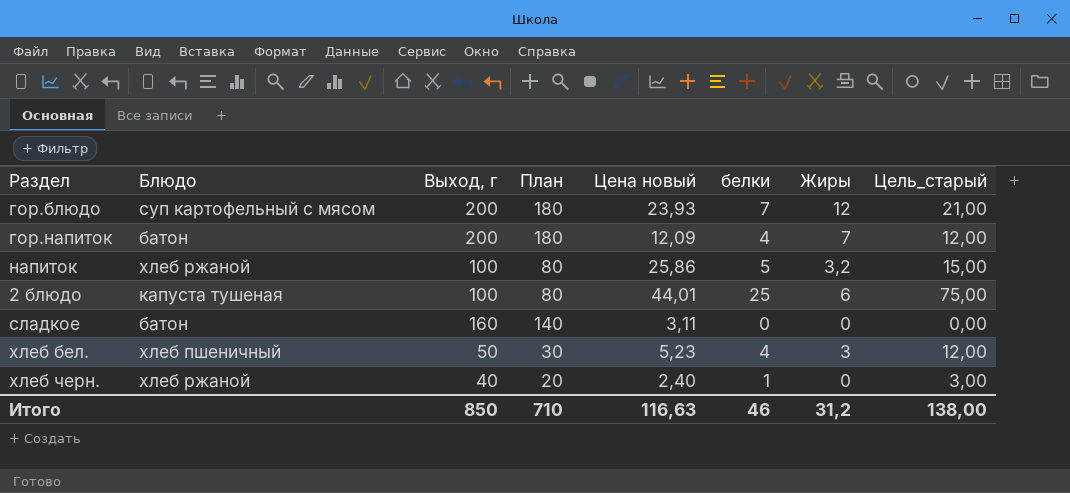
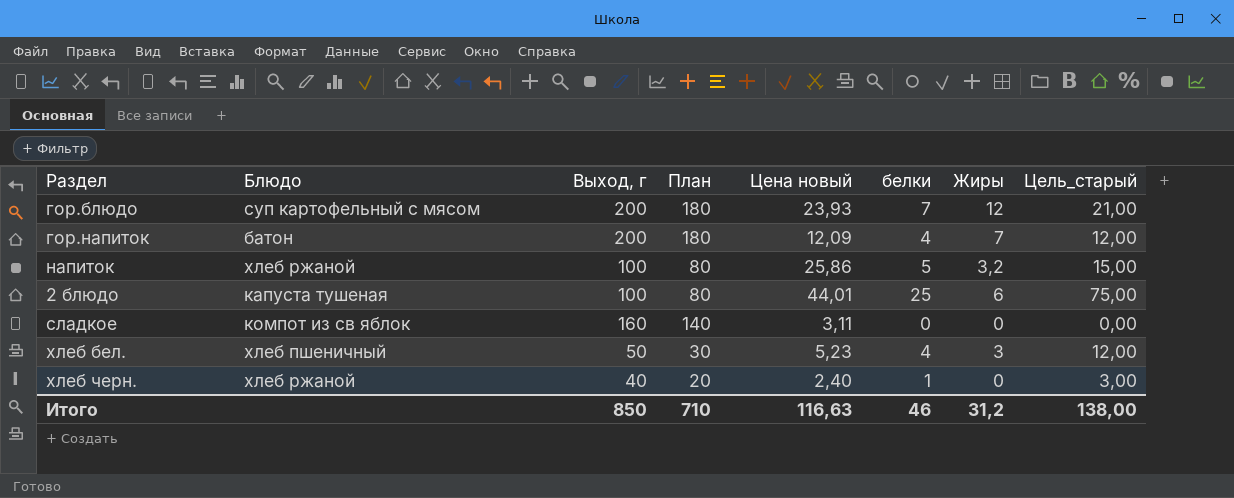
сладкое | Блюдо: батон -> компот из св яблок

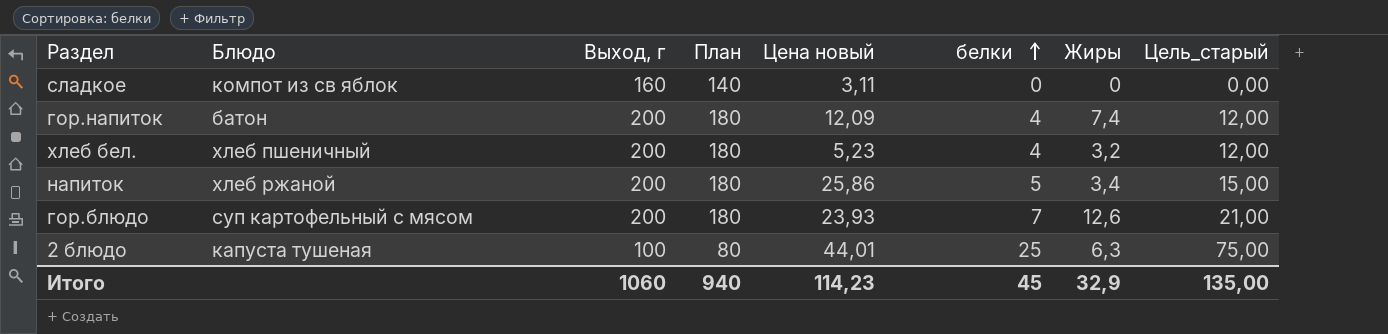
row order: none -> белки ascending
row хлеб черн.: хлеб ржаной | 40 | 20 | 2,40 | 1 | 0 | 3,00 -> none
гор.напиток | Жиры: 7 -> 7,4
хлеб бел. | Выход, г: 50 -> 200
хлеб бел. | План: 30 -> 180
хлеб бел. | Жиры: 3 -> 3,2
напиток | Выход, г: 100 -> 200
напиток | План: 80 -> 180
напиток | Жиры: 3,2 -> 3,4
гор.блюдо | Жиры: 12 -> 12,6
2 блюдо | Жиры: 6 -> 6,3
Итого | Выход, г: 850 -> 1060
Итого | План: 710 -> 940
Итого | Цена новый: 116,63 -> 114,23
Итого | белки: 46 -> 45
Итого | Жиры: 31,2 -> 32,9
Итого | Цель_старый: 138,00 -> 135,00

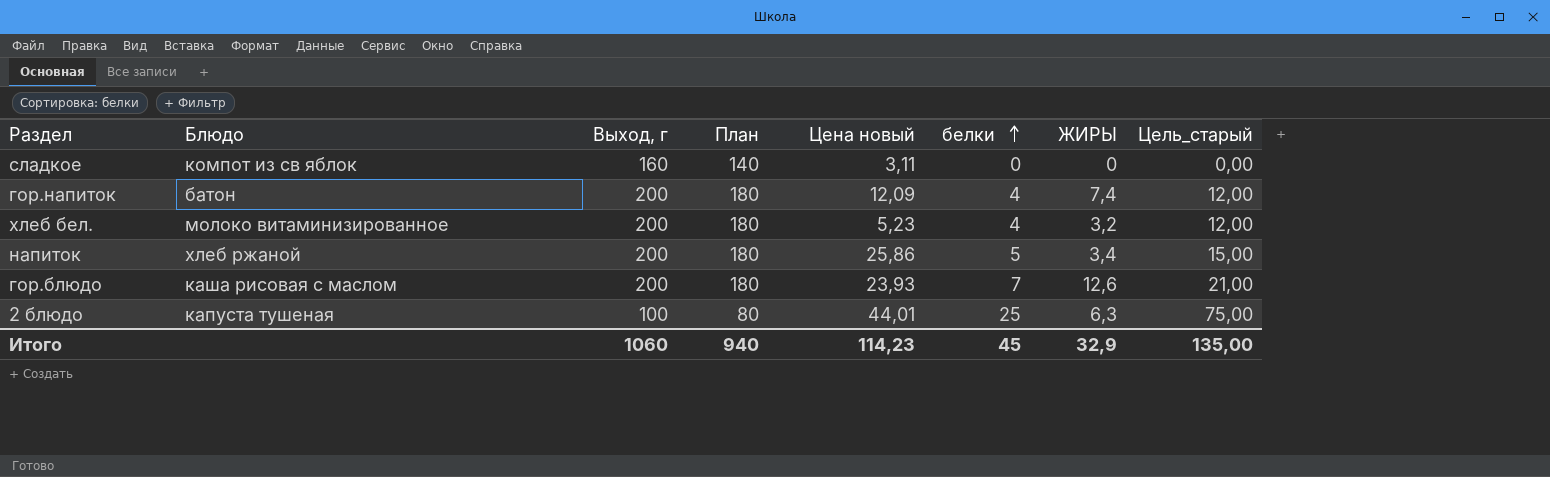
column name: Жиры -> ЖИРЫ
хлеб бел. | Блюдо: хлеб пшеничный -> молоко витаминизированное
гор.блюдо | Блюдо: суп картофельный с мясом -> каша рисовая с маслом

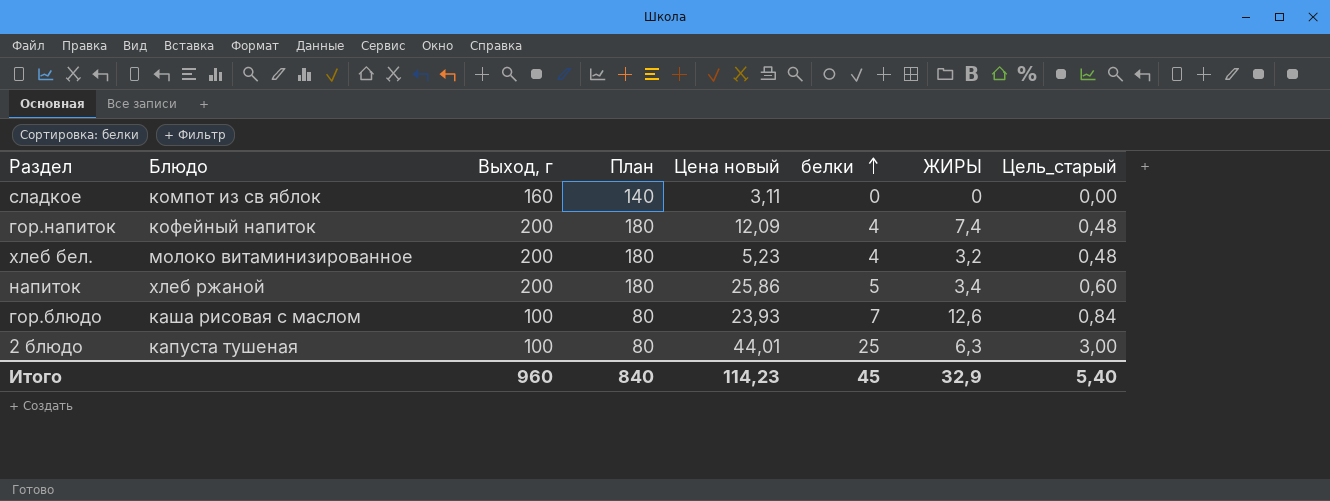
column Цель_старый | formula: [белки] * 3 -> [белки] * 0,12
гор.напиток | Блюдо: батон -> кофейный напиток
гор.блюдо | Выход, г: 200 -> 100
гор.блюдо | План: 180 -> 80
Итого | Выход, г: 1060 -> 960
Итого | План: 940 -> 840
Итого | Цель_старый: 135,00 -> 5,40

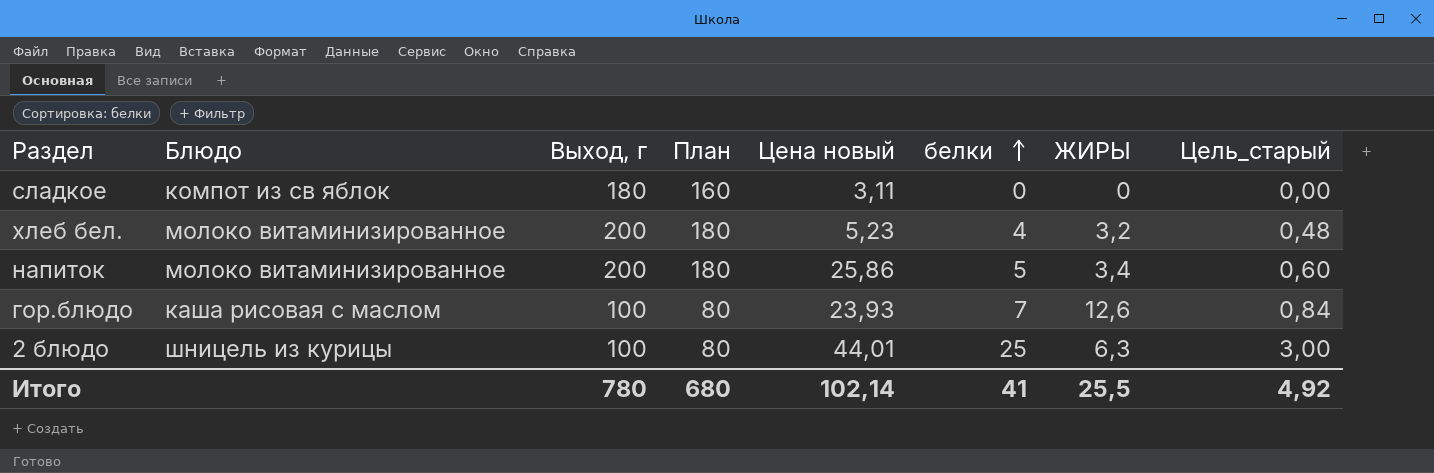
row гор.напиток: кофейный напиток | 200 | 180 | 12,09 | 4 | 7,4 | 0,48 -> none
сладкое | Выход, г: 160 -> 180
сладкое | План: 140 -> 160
напиток | Блюдо: хлеб ржаной -> молоко витаминизированное
2 блюдо | Блюдо: капуста тушеная -> шницель из курицы
Итого | Выход, г: 960 -> 780
Итого | План: 840 -> 680
Итого | Цена новый: 114,23 -> 102,14
Итого | белки: 45 -> 41
Итого | ЖИРЫ: 32,9 -> 25,5
Итого | Цель_старый: 5,40 -> 4,92

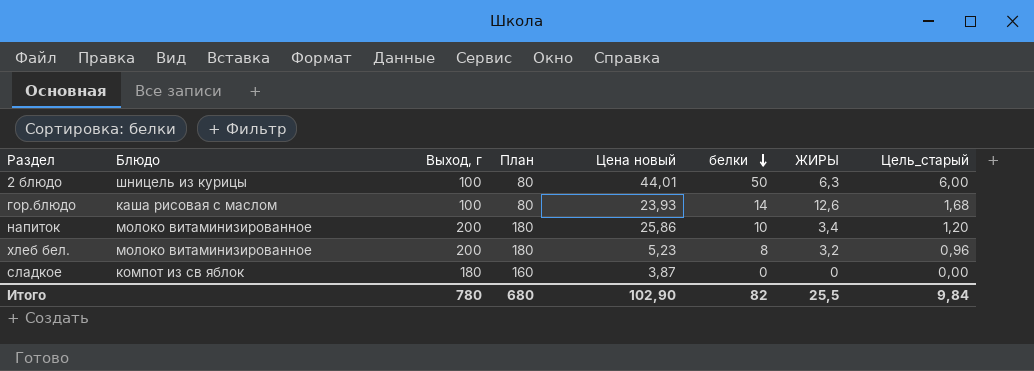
row order: белки ascending -> белки descending
2 блюдо | белки: 25 -> 50
2 блюдо | Цель_старый: 3,00 -> 6,00
гор.блюдо | белки: 7 -> 14
гор.блюдо | Цель_старый: 0,84 -> 1,68
напиток | белки: 5 -> 10
напиток | Цель_старый: 0,60 -> 1,20
хлеб бел. | белки: 4 -> 8
хлеб бел. | Цель_старый: 0,48 -> 0,96
сладкое | Цена новый: 3,11 -> 3,87
Итого | Цена новый: 102,14 -> 102,90
Итого | белки: 41 -> 82
Итого | Цель_старый: 4,92 -> 9,84

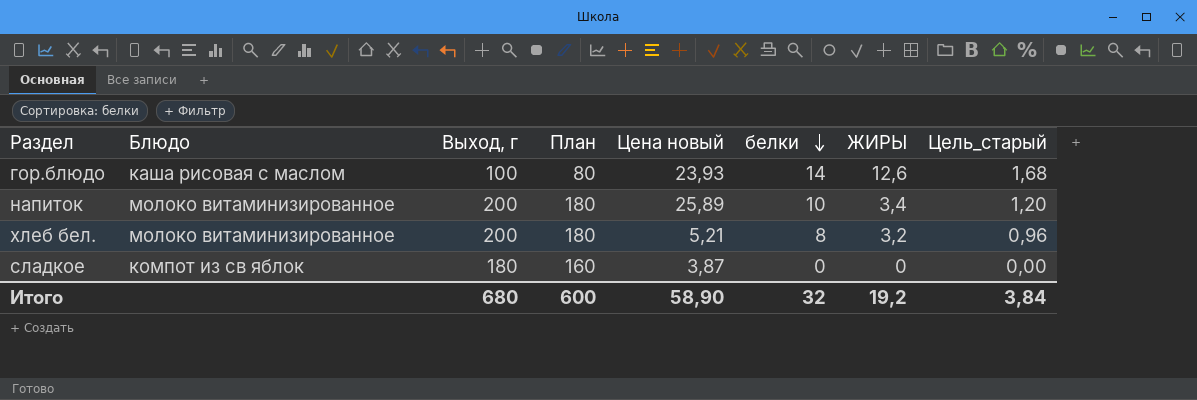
row 2 блюдо: шницель из курицы | 100 | 80 | 44,01 | 50 | 6,3 | 6,00 -> none
напиток | Цена новый: 25,86 -> 25,89
хлеб бел. | Цена новый: 5,23 -> 5,21
Итого | Выход, г: 780 -> 680
Итого | План: 680 -> 600
Итого | Цена новый: 102,90 -> 58,90
Итого | белки: 82 -> 32
Итого | ЖИРЫ: 25,5 -> 19,2
Итого | Цель_старый: 9,84 -> 3,84

